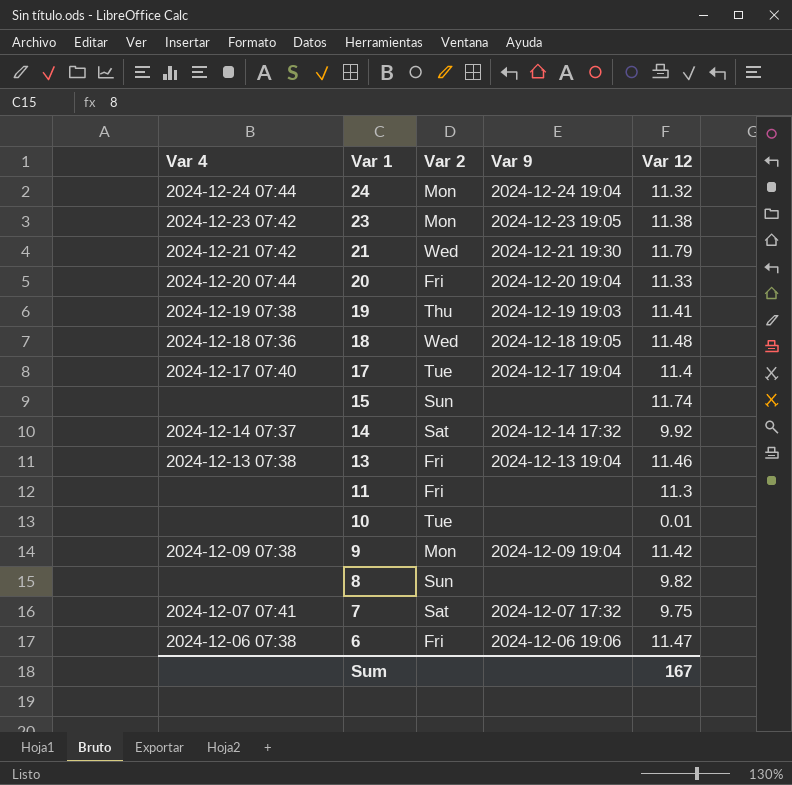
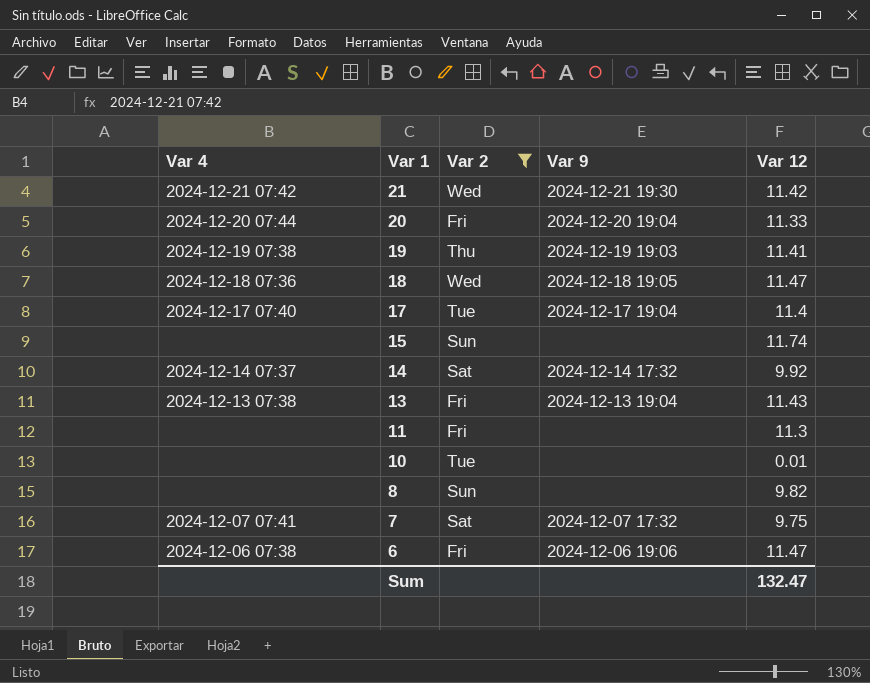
filter: none -> Var 2 != Mon
21 | Var 12: 11.79 -> 11.42
18 | Var 12: 11.48 -> 11.47
13 | Var 12: 11.46 -> 11.43
Sum | Var 12: 167 -> 132.47

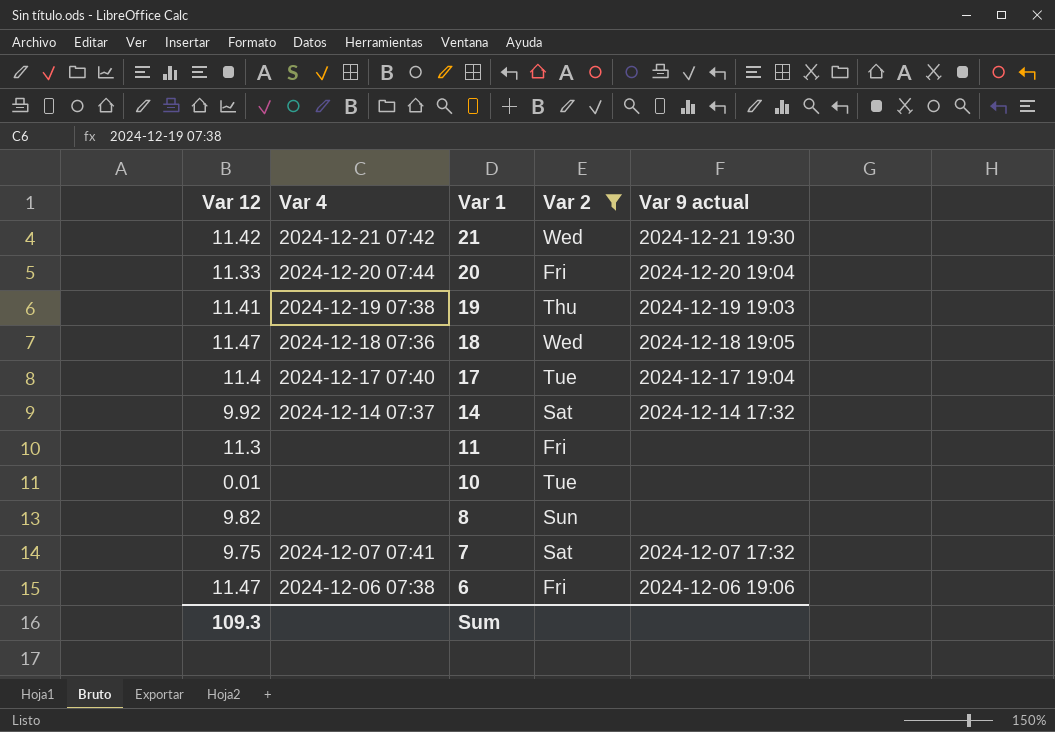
column Var 12 | position: 5 -> 1
column name: Var 9 -> Var 9 actual
row 15: none | Sun | none | 11.74 -> none
row 13: 2024-12-13 07:38 | Fri | 2024-12-13 19:04 | 11.43 -> none
Sum | Var 12: 132.47 -> 109.3

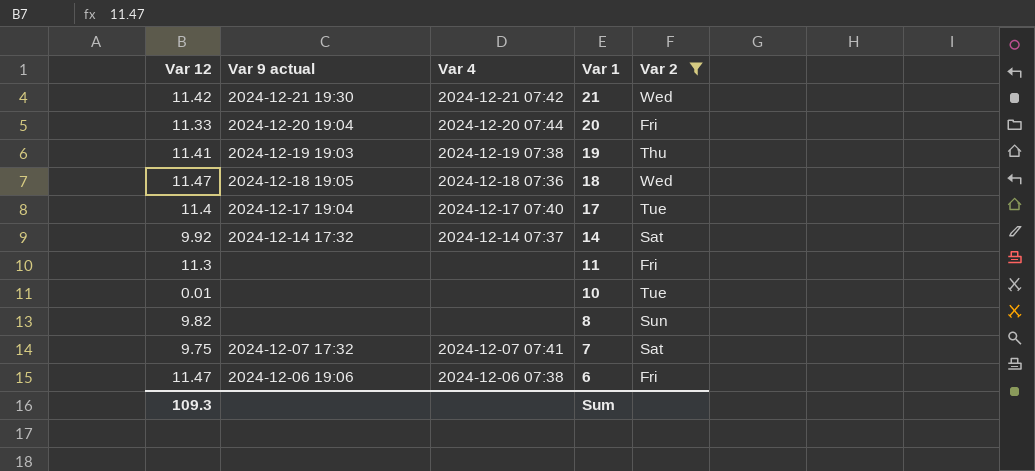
column Var 9 actual | position: 5 -> 2

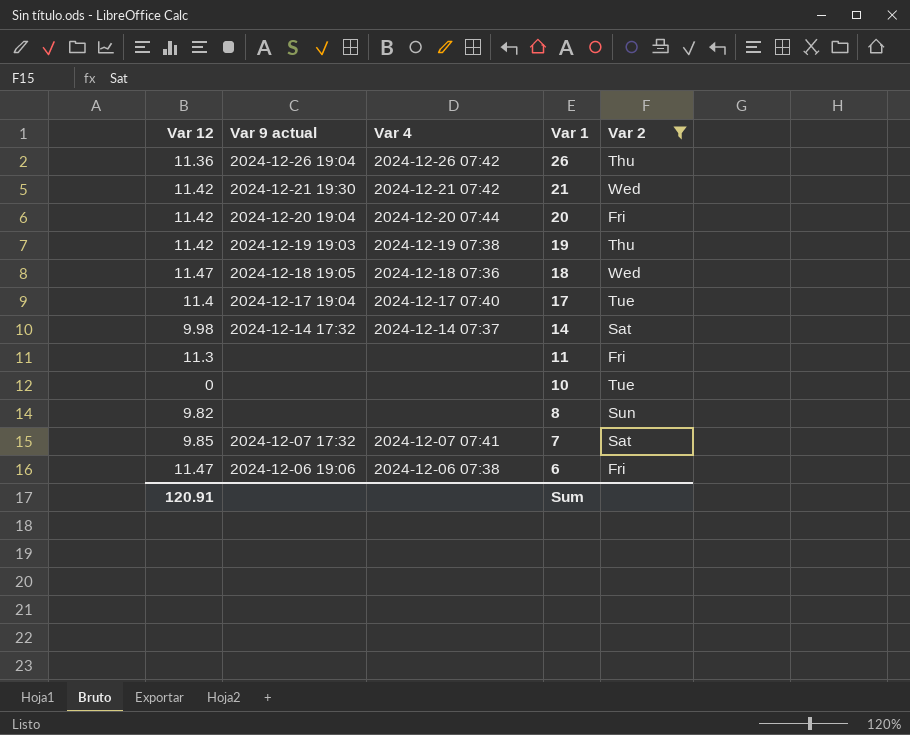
row 26: none -> 11.36 | 2024-12-26 19:04 | 2024-12-26 07:42 | Thu
20 | Var 12: 11.33 -> 11.42
19 | Var 12: 11.41 -> 11.42
14 | Var 12: 9.92 -> 9.98
10 | Var 12: 0.01 -> 0
7 | Var 12: 9.75 -> 9.85
Sum | Var 12: 109.3 -> 120.91

